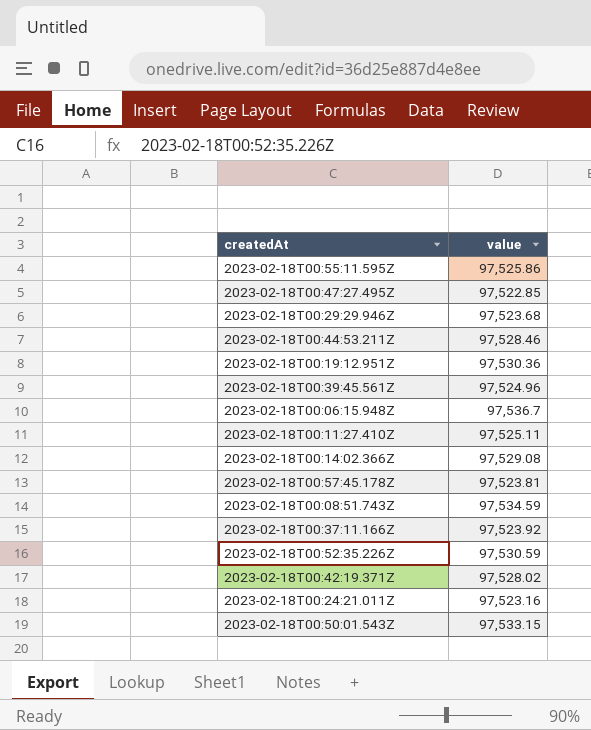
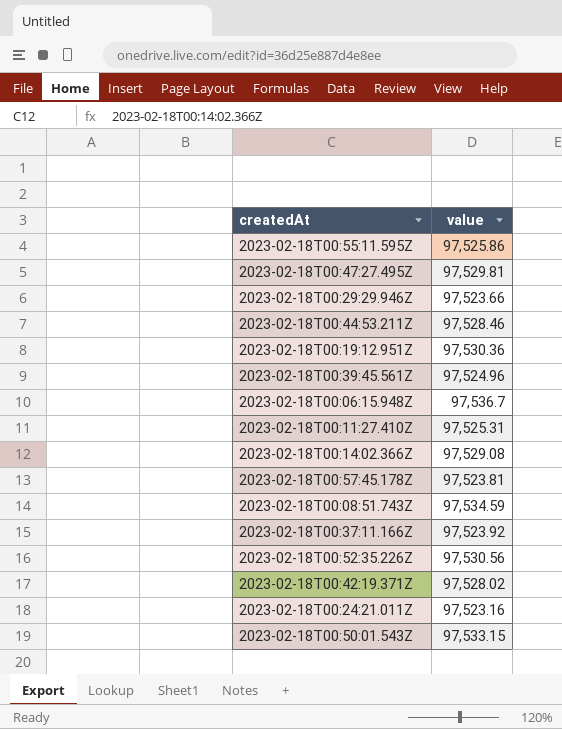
2023-02-18T00:47:27.495Z | value: 97,522.85 -> 97,529.81
2023-02-18T00:29:29.946Z | value: 97,523.68 -> 97,523.66
2023-02-18T00:11:27.410Z | value: 97,525.11 -> 97,525.31
2023-02-18T00:52:35.226Z | value: 97,530.59 -> 97,530.56

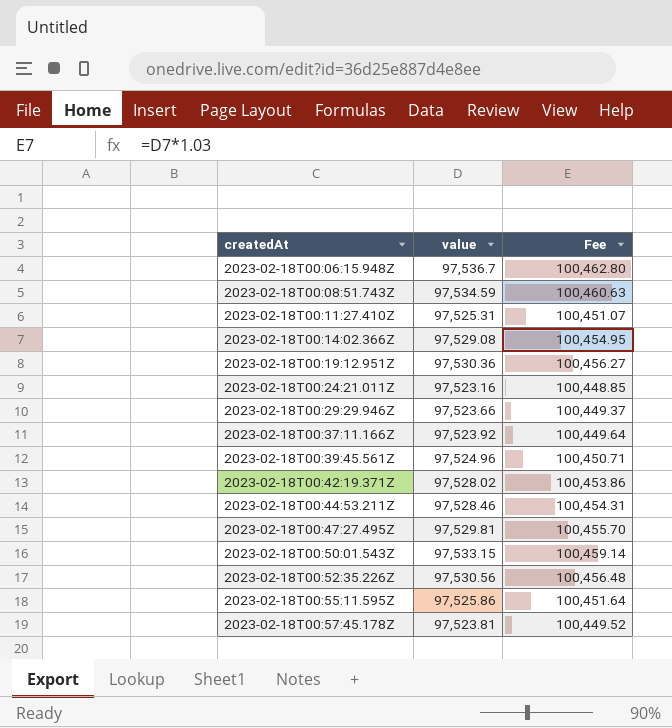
row order: none -> createdAt ascending
column Fee | formula: none -> [value] * 1.03

